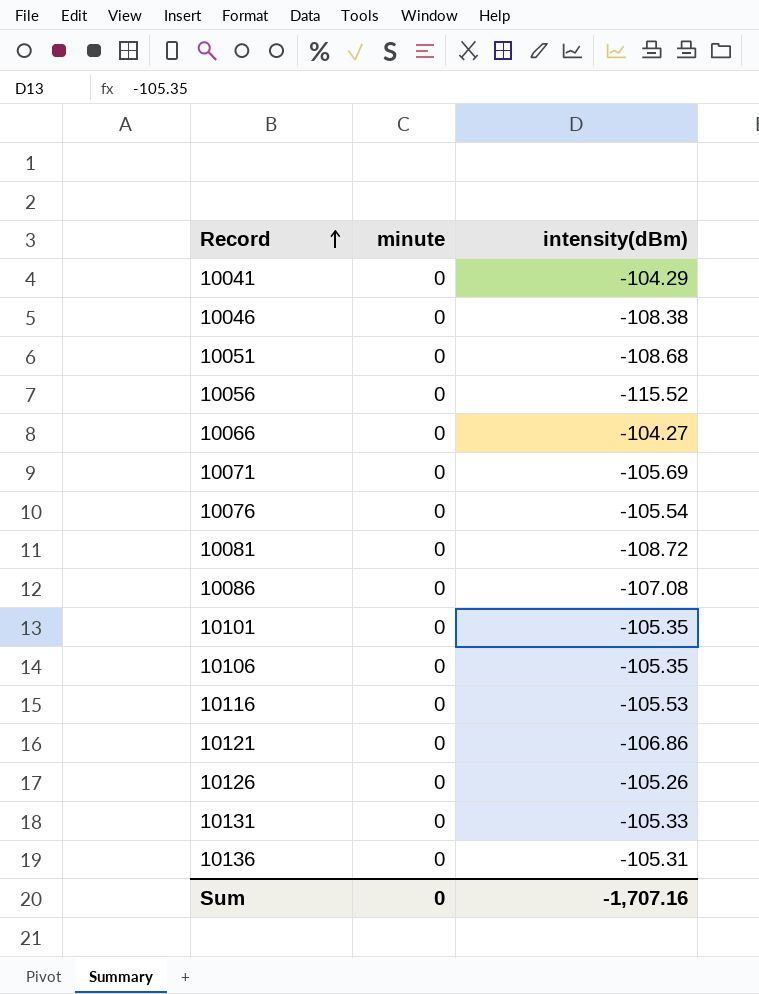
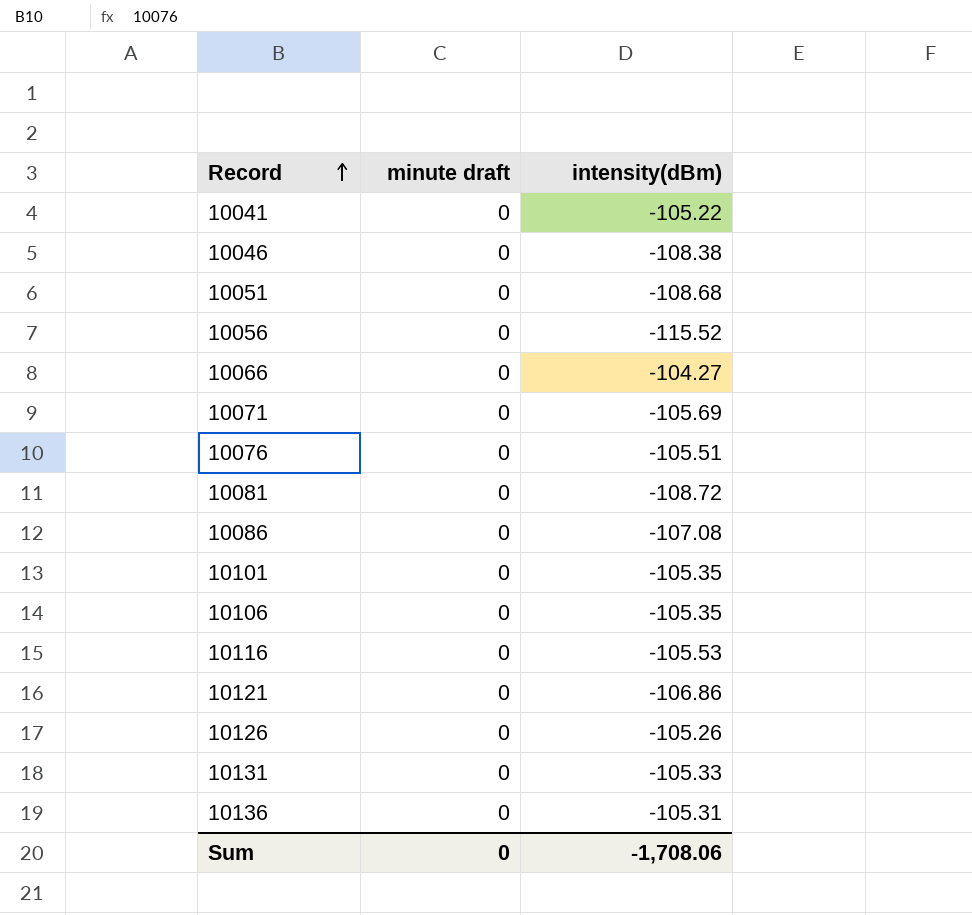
column name: minute -> minute draft
10041 | intensity(dBm): -104.29 -> -105.22
10076 | intensity(dBm): -105.54 -> -105.51
Sum | intensity(dBm): -1,707.16 -> -1,708.06

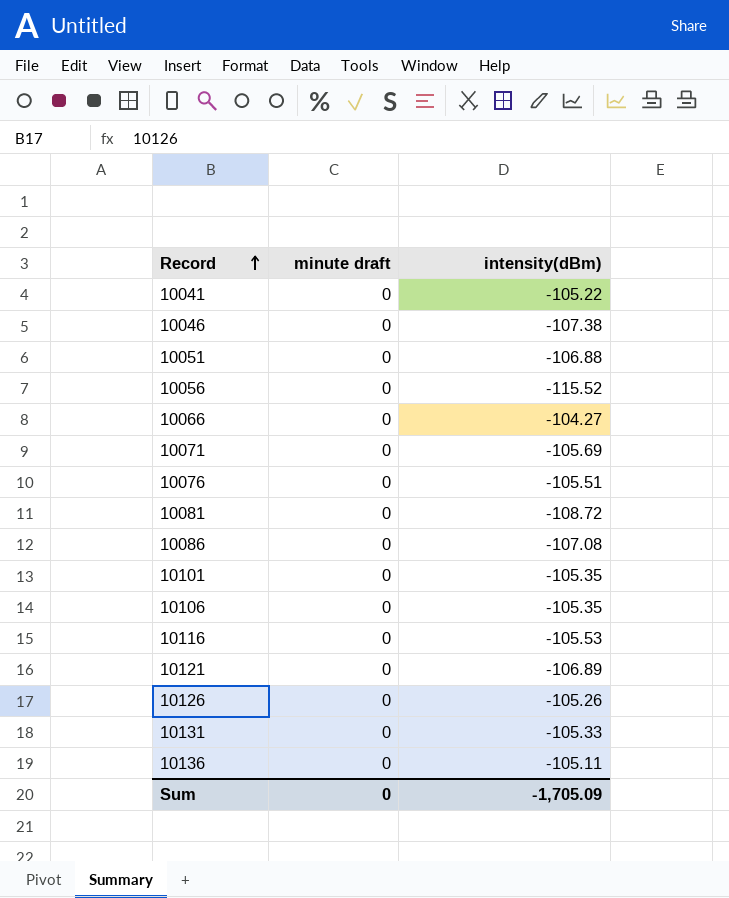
10046 | intensity(dBm): -108.38 -> -107.38
10051 | intensity(dBm): -108.68 -> -106.88
10121 | intensity(dBm): -106.86 -> -106.89
10136 | intensity(dBm): -105.31 -> -105.11
Sum | intensity(dBm): -1,708.06 -> -1,705.09

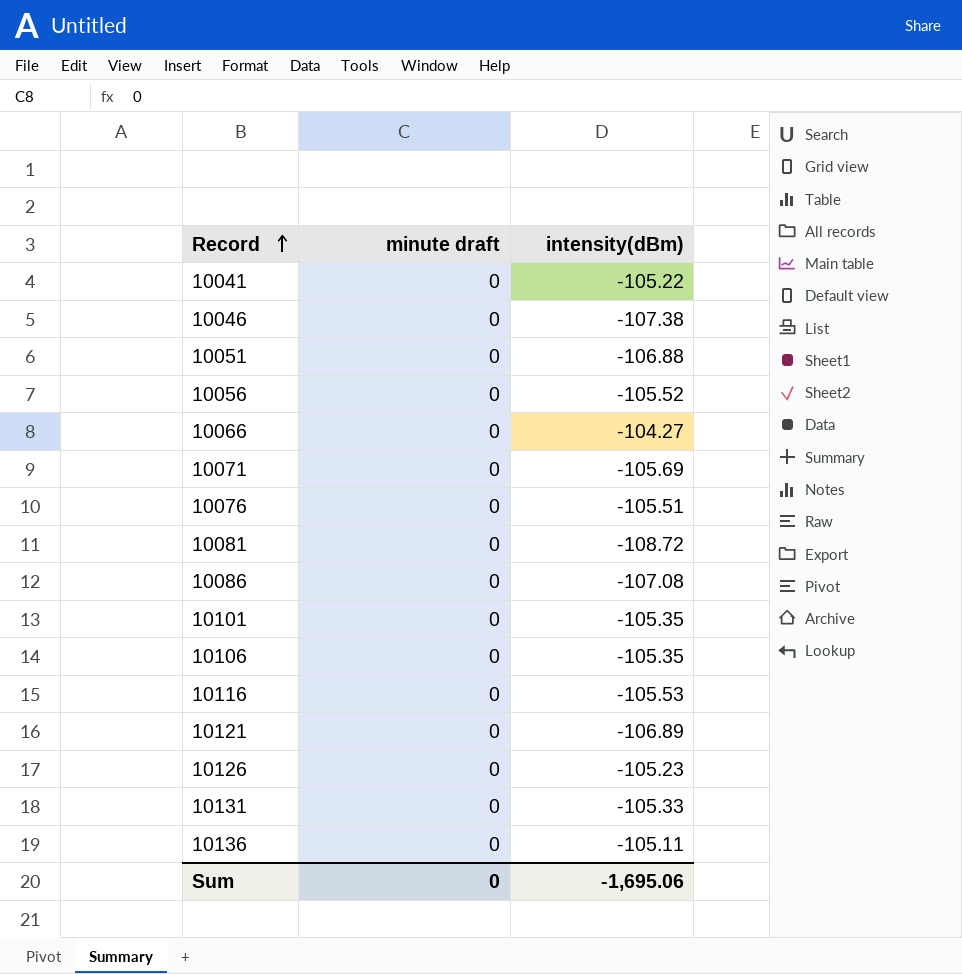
10056 | intensity(dBm): -115.52 -> -105.52
10126 | intensity(dBm): -105.26 -> -105.23
Sum | intensity(dBm): -1,705.09 -> -1,695.06

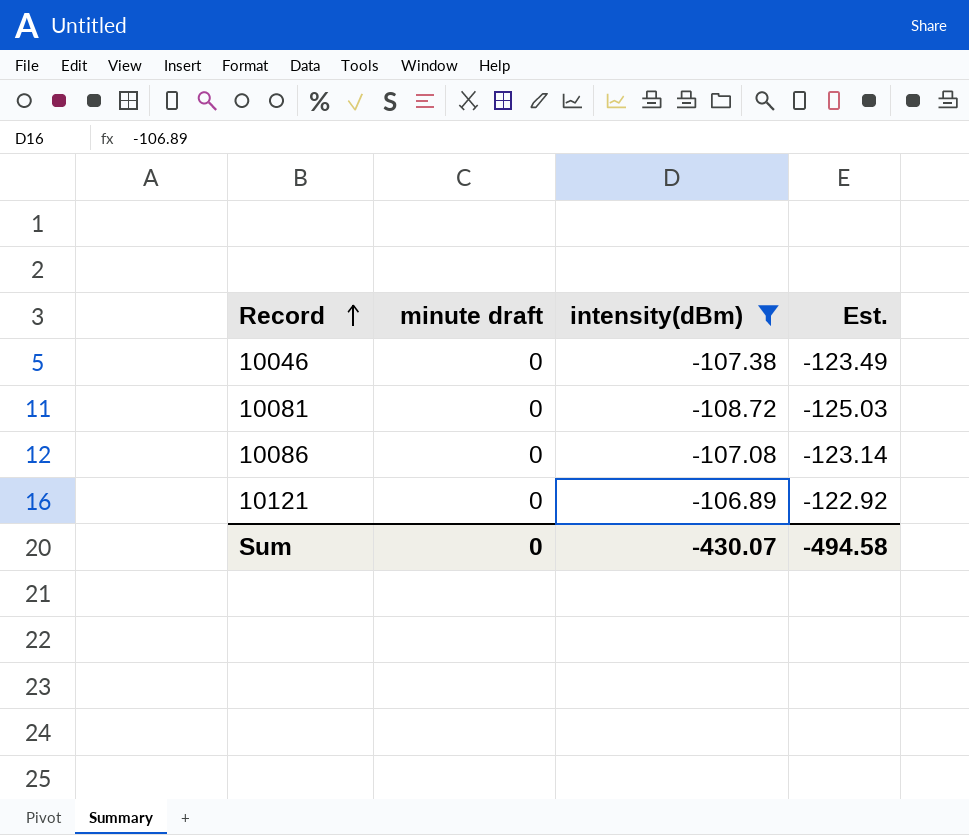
filter: none -> intensity(dBm) <= -106.89
column Est. | formula: none -> [intensity(dBm)] * 1.15
Sum | intensity(dBm): -1,695.06 -> -430.07

